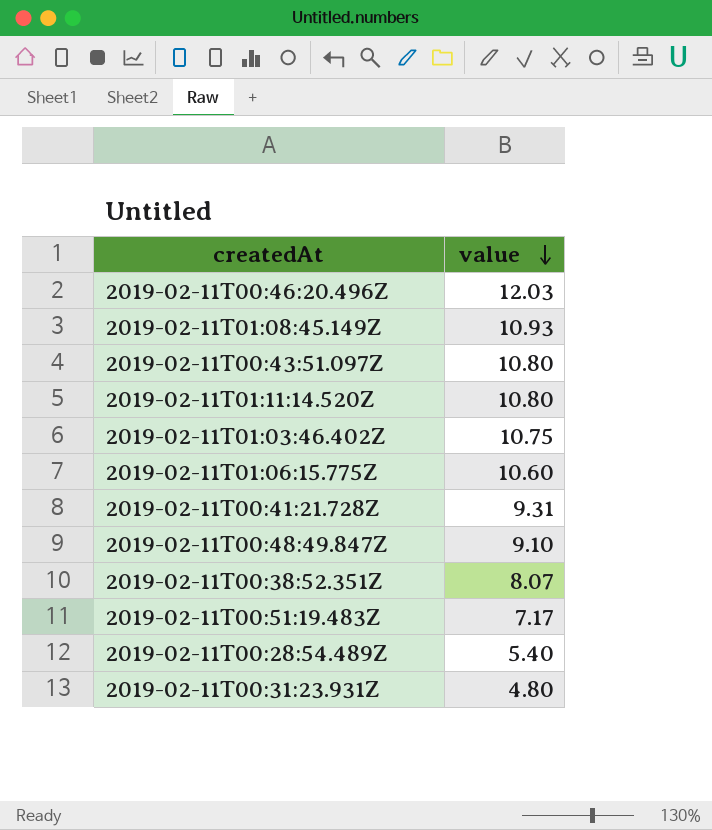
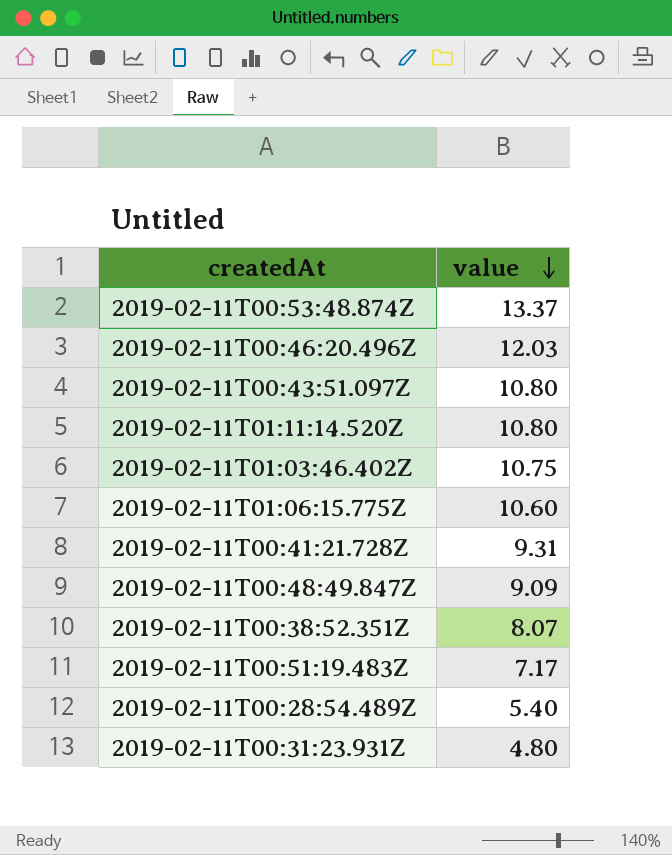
row 2019-02-11T01:08:45.149Z: 10.93 -> none
row 2019-02-11T00:53:48.874Z: none -> 13.37
2019-02-11T00:48:49.847Z | value: 9.10 -> 9.09

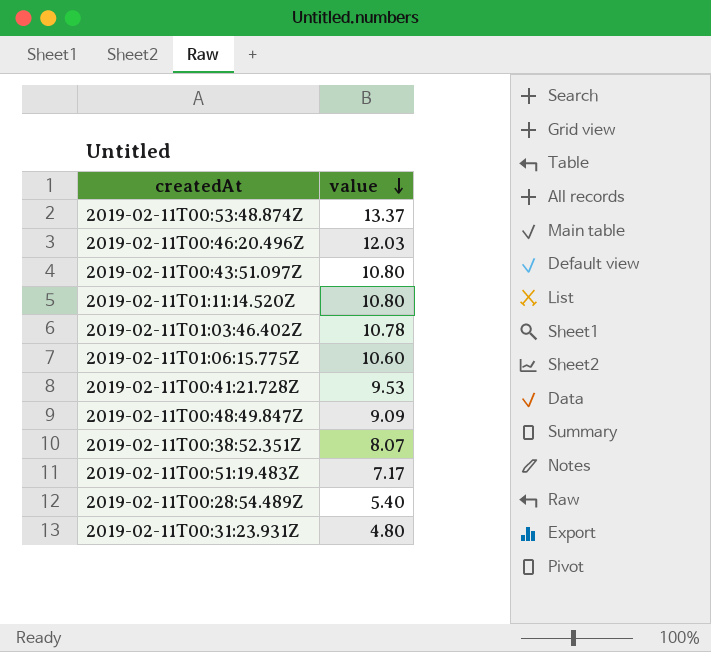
2019-02-11T01:03:46.402Z | value: 10.75 -> 10.78
2019-02-11T00:41:21.728Z | value: 9.31 -> 9.53

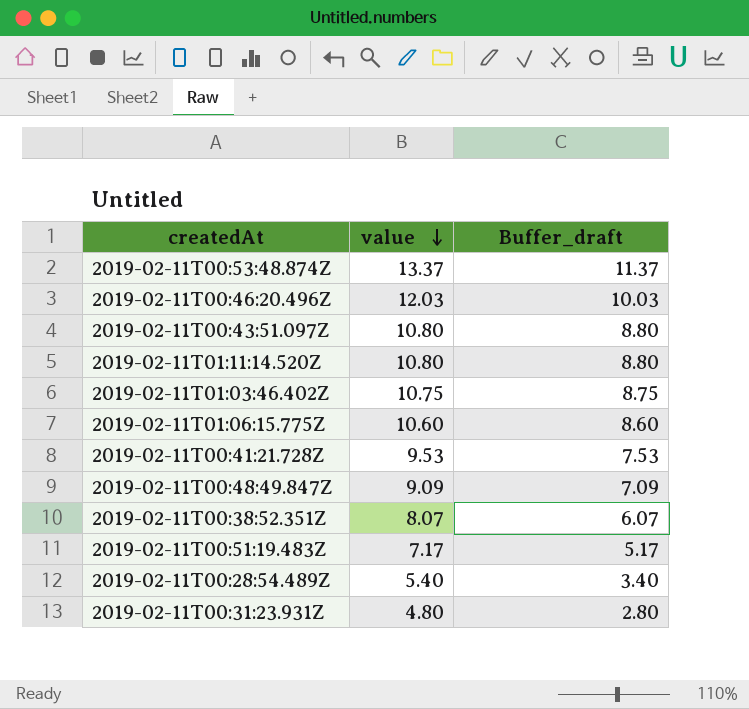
column Buffer_draft | formula: none -> [value] - 2
2019-02-11T01:03:46.402Z | value: 10.78 -> 10.75

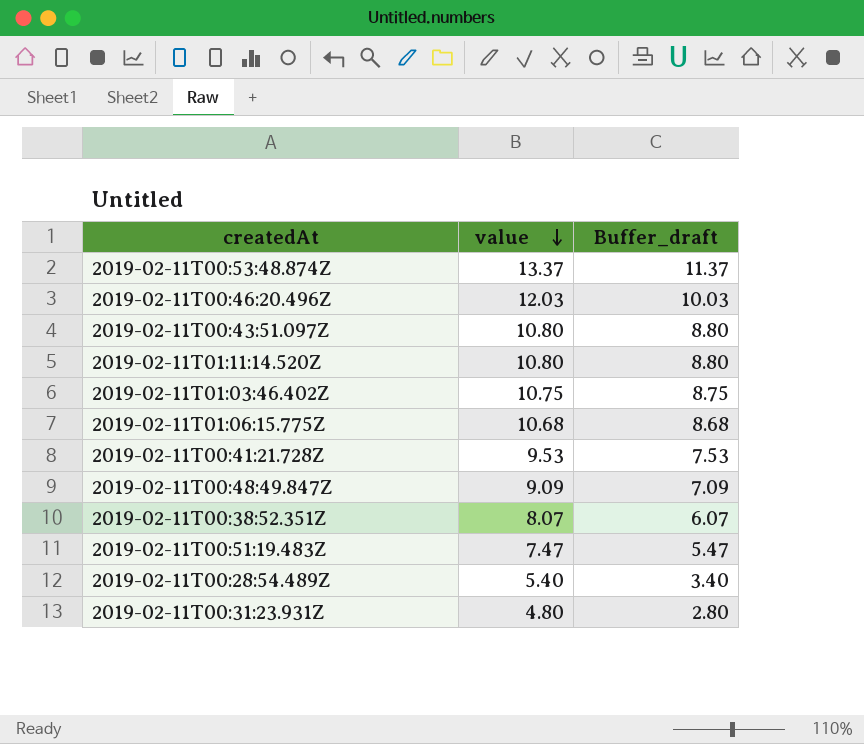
2019-02-11T01:06:15.775Z | value: 10.60 -> 10.68
2019-02-11T01:06:15.775Z | Buffer_draft: 8.60 -> 8.68
2019-02-11T00:51:19.483Z | value: 7.17 -> 7.47
2019-02-11T00:51:19.483Z | Buffer_draft: 5.17 -> 5.47

